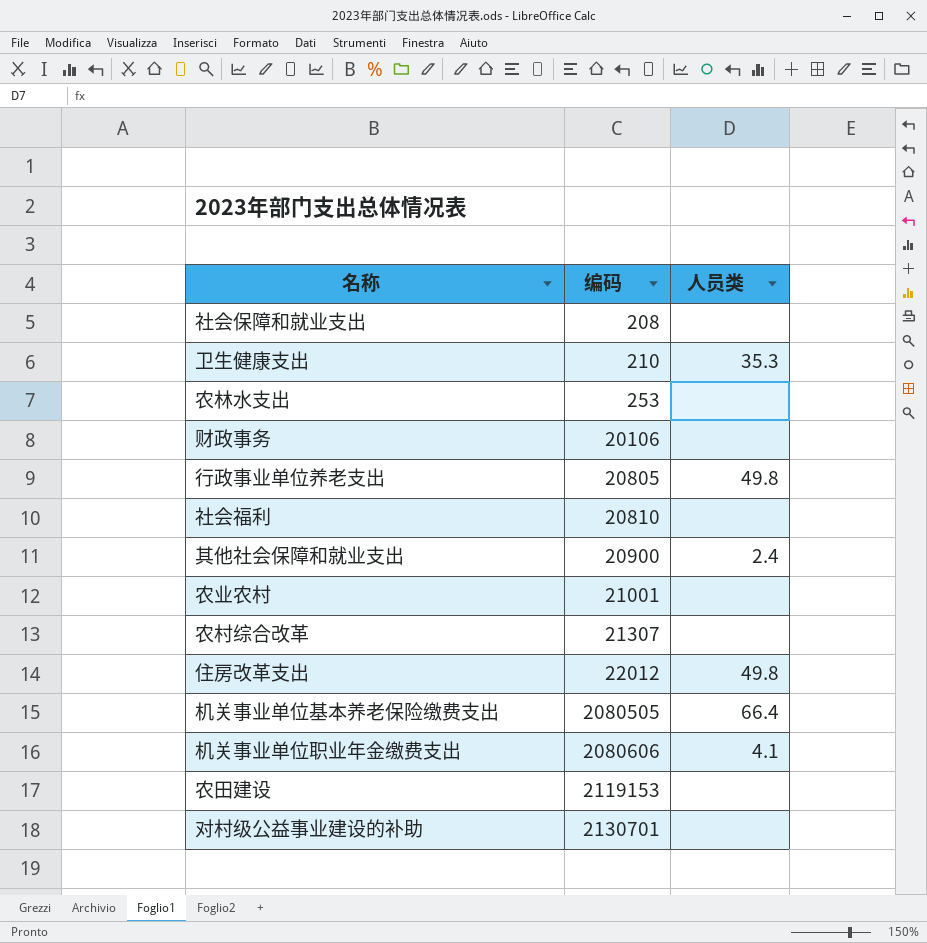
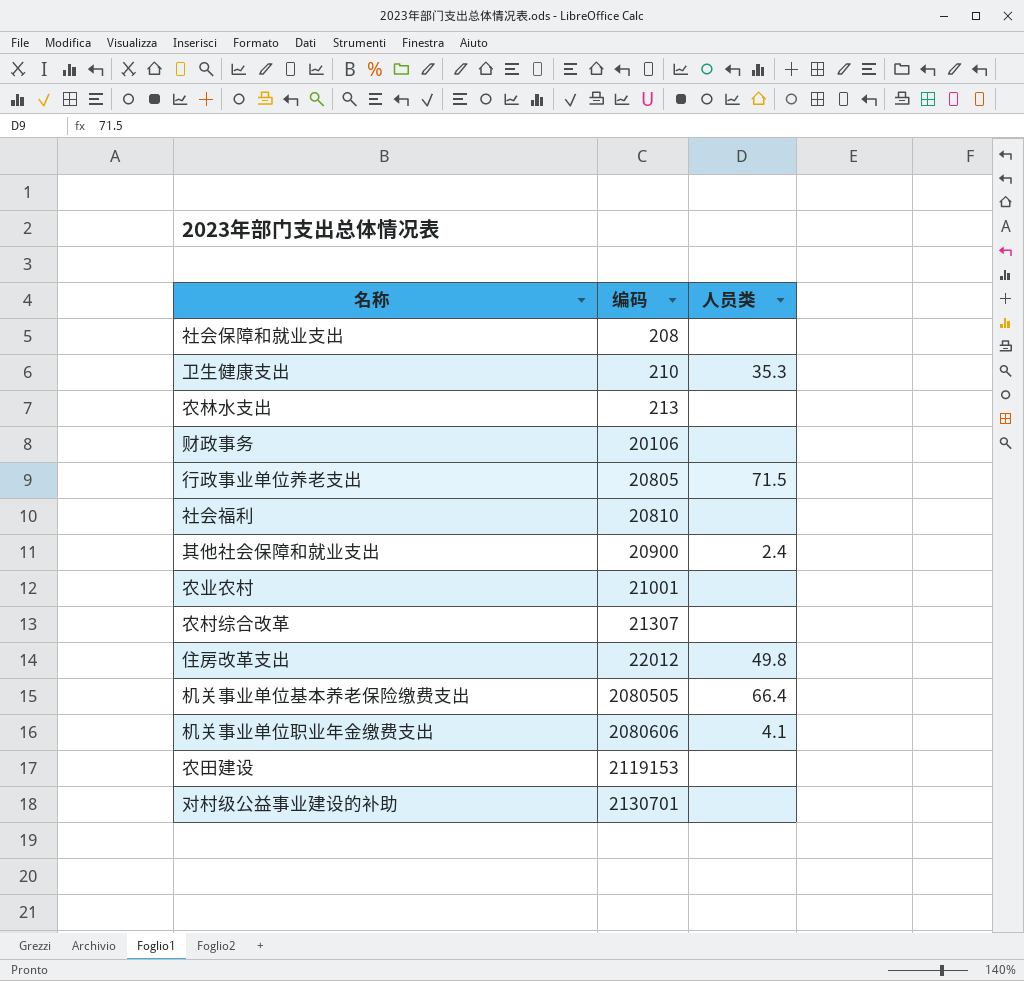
农林水支出 | 编码: 253 -> 213
行政事业单位养老支出 | 人员类: 49.8 -> 71.5

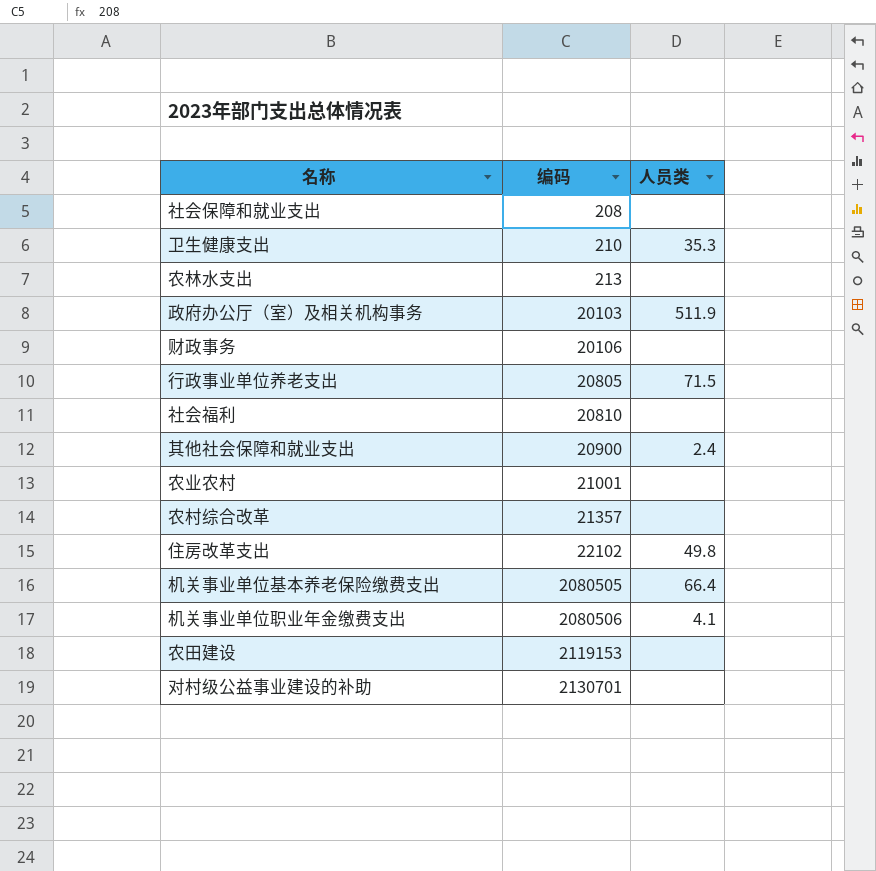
row 政府办公厅（室）及相关机构事务: none -> 20103 | 511.9
农村综合改革 | 编码: 21307 -> 21357
住房改革支出 | 编码: 22012 -> 22102
机关事业单位职业年金缴费支出 | 编码: 2080606 -> 2080506

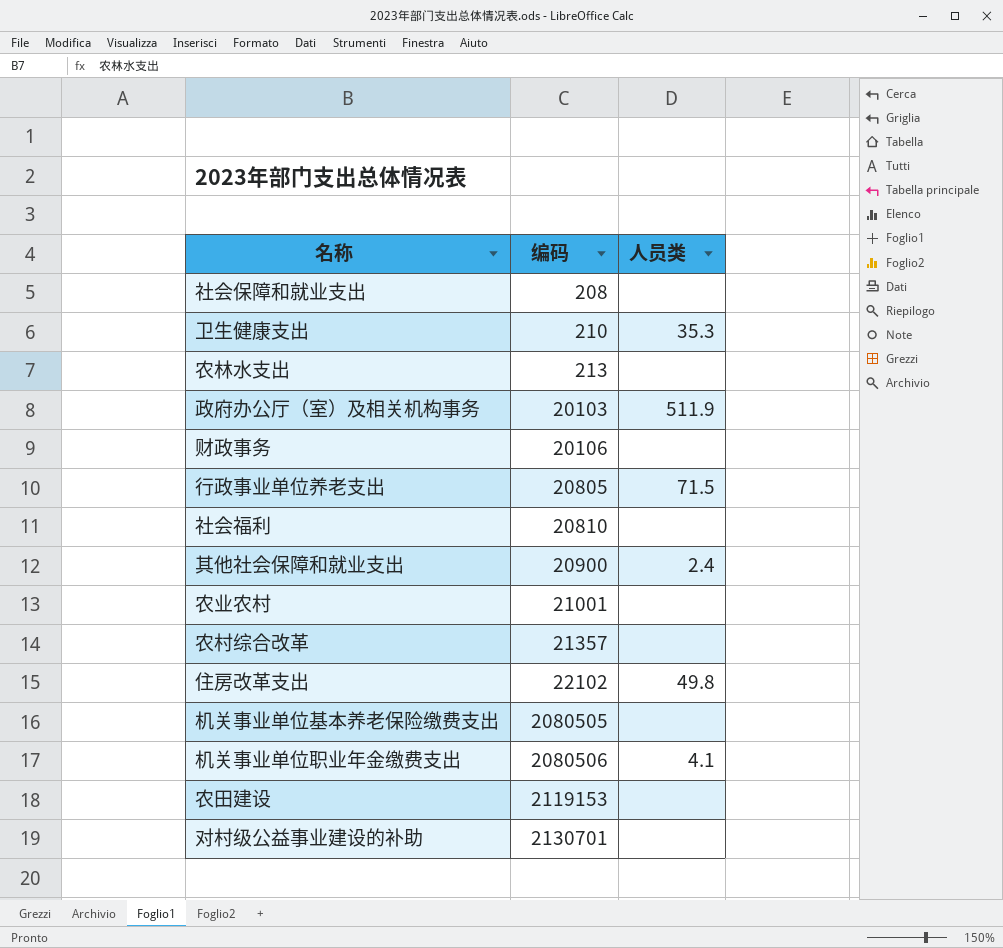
机关事业单位基本养老保险缴费支出 | 人员类: 66.4 -> none

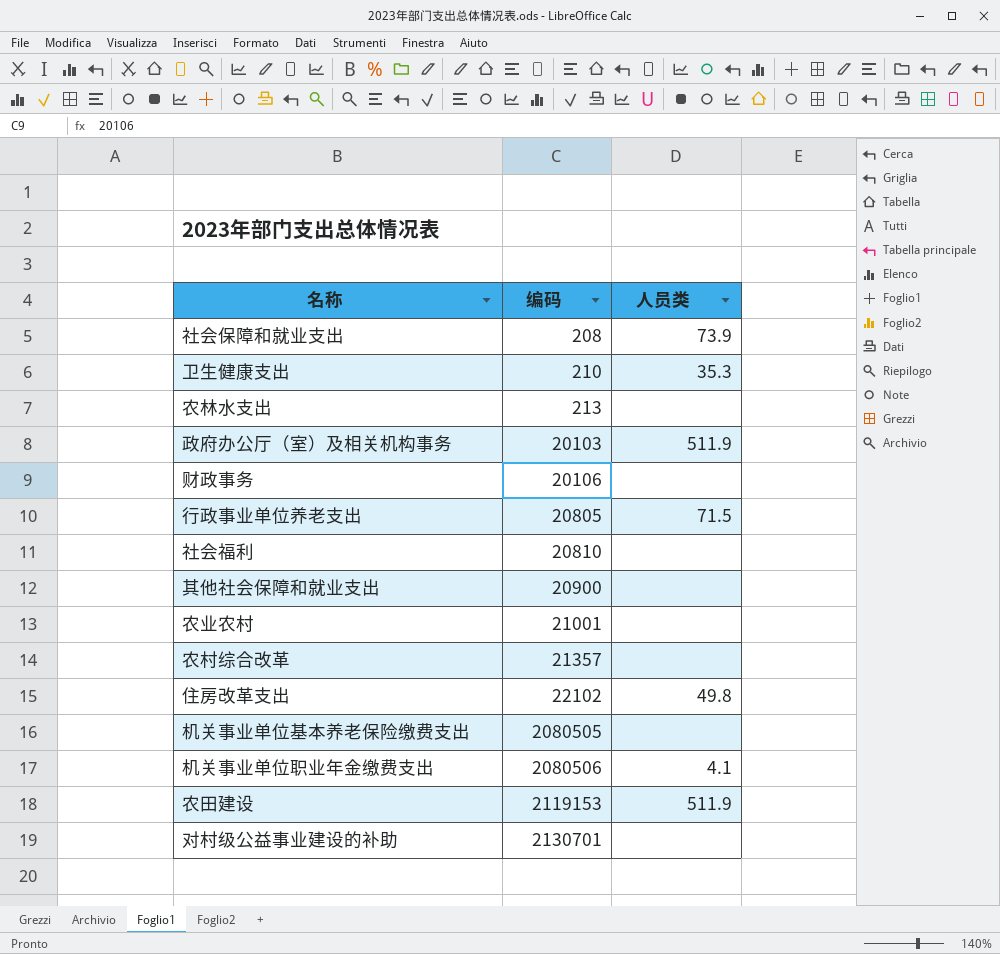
社会保障和就业支出 | 人员类: none -> 73.9
其他社会保障和就业支出 | 人员类: 2.4 -> none
农田建设 | 人员类: none -> 511.9

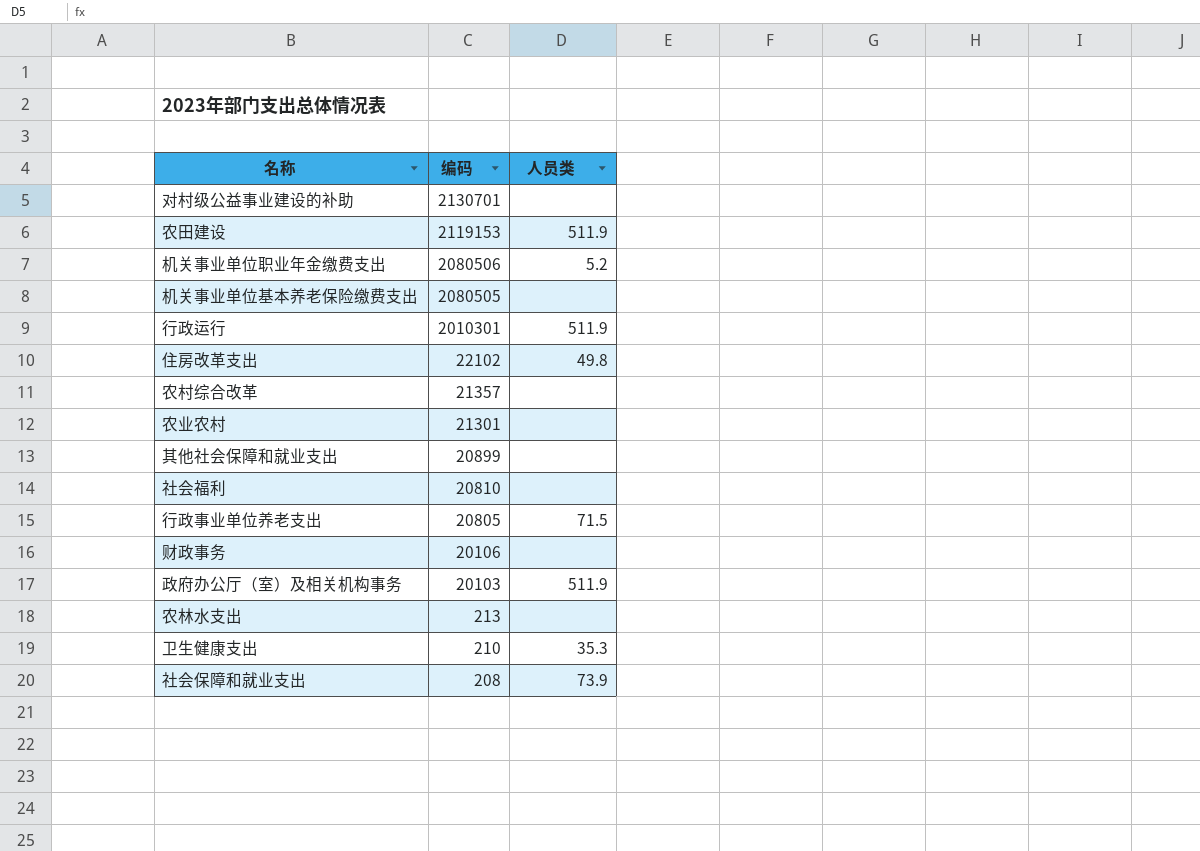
row order: 编码 ascending -> 编码 descending
机关事业单位职业年金缴费支出 | 人员类: 4.1 -> 5.2
row 行政运行: none -> 2010301 | 511.9
农业农村 | 编码: 21001 -> 21301
其他社会保障和就业支出 | 编码: 20900 -> 20899

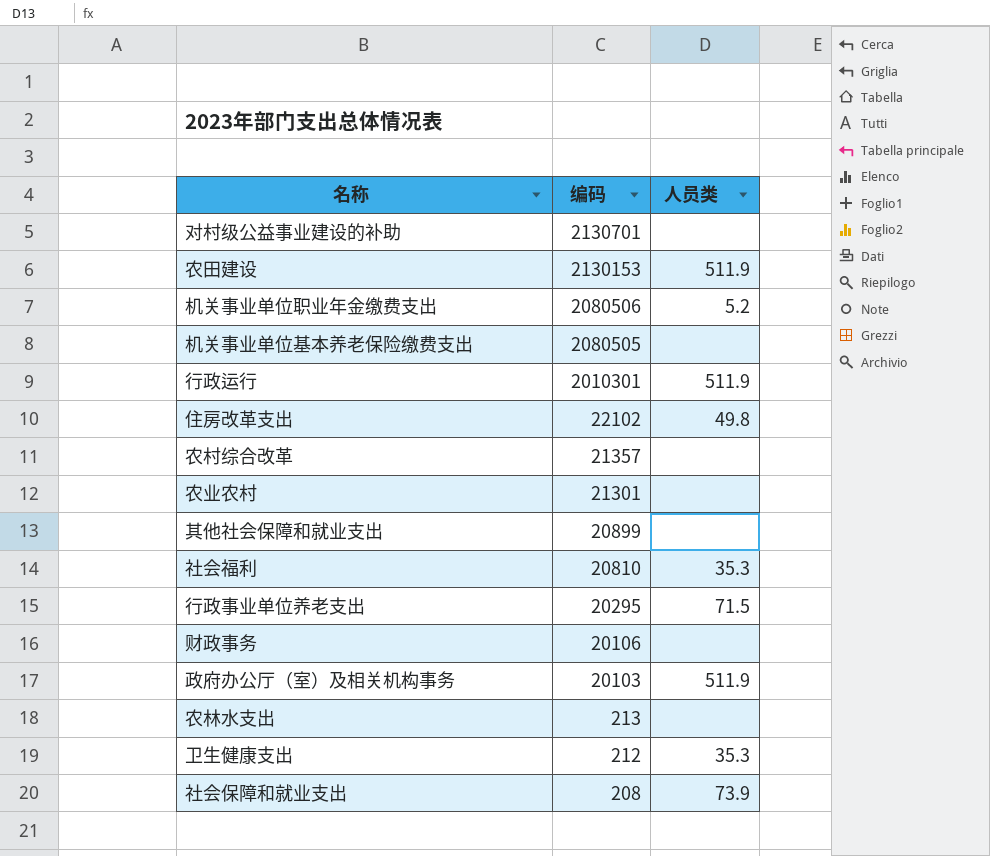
农田建设 | 编码: 2119153 -> 2130153
社会福利 | 人员类: none -> 35.3
行政事业单位养老支出 | 编码: 20805 -> 20295
卫生健康支出 | 编码: 210 -> 212

